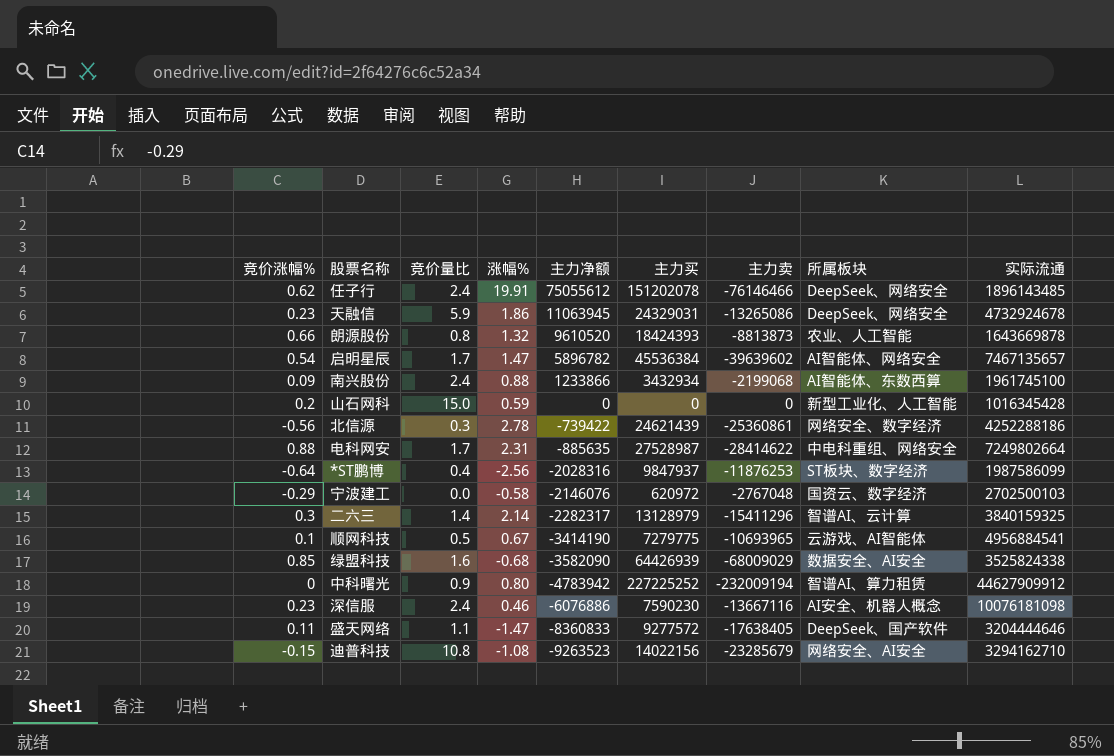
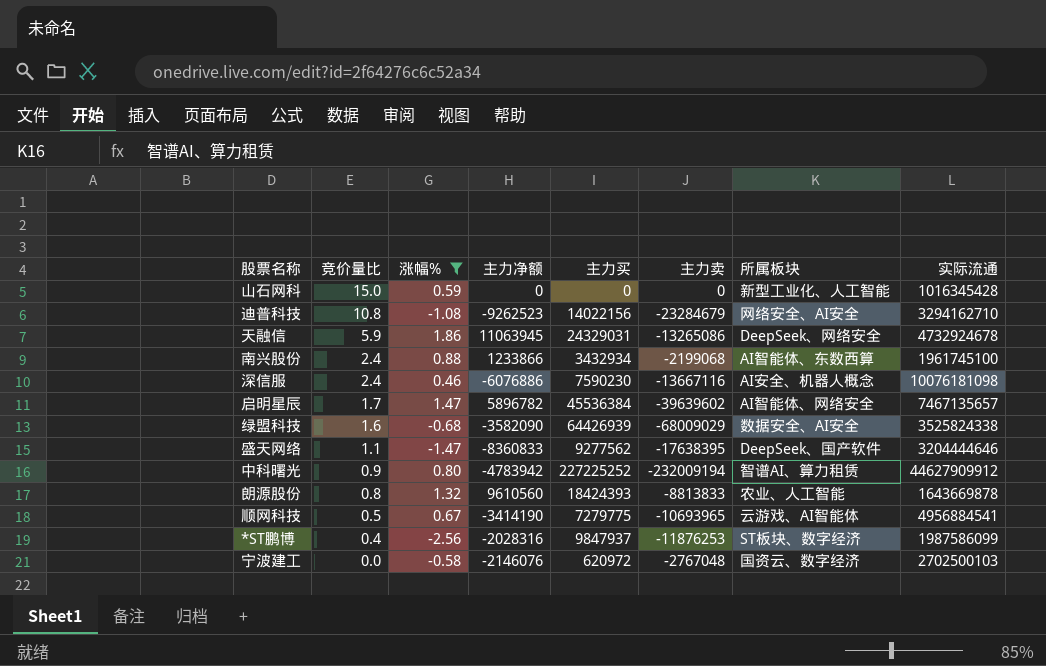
filter: none -> 涨幅% <= 1.86
row order: 主力净额 descending -> 竞价量比 descending
column 竞价涨幅% | position: 1 -> none
迪普科技 | 主力净额: -9263523 -> -9262523
迪普科技 | 主力卖: -23285679 -> -23284679
盛天网络 | 主力买: 9277572 -> 9277562
盛天网络 | 主力卖: -17638405 -> -17638395
朗源股份 | 主力净额: 9610520 -> 9610560
朗源股份 | 主力卖: -8813873 -> -8813833

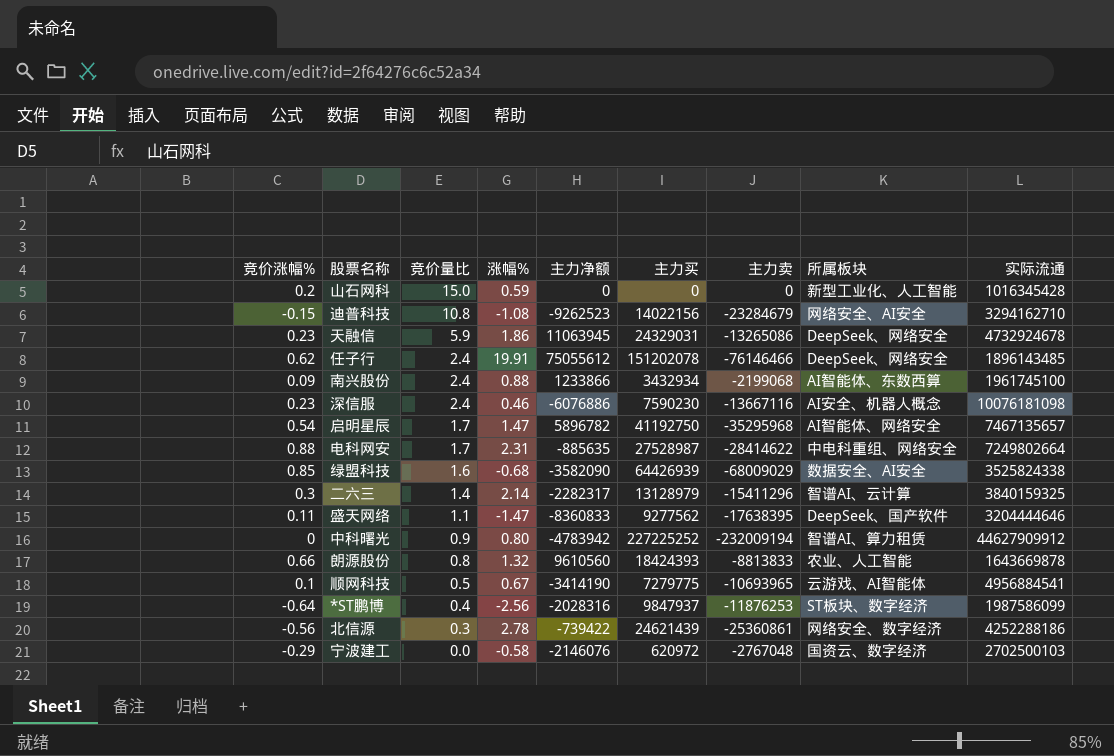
filter: 涨幅% <= 1.86 -> none
column 竞价涨幅% | position: none -> 1
启明星辰 | 主力买: 45536384 -> 41192750
启明星辰 | 主力卖: -39639602 -> -35295968

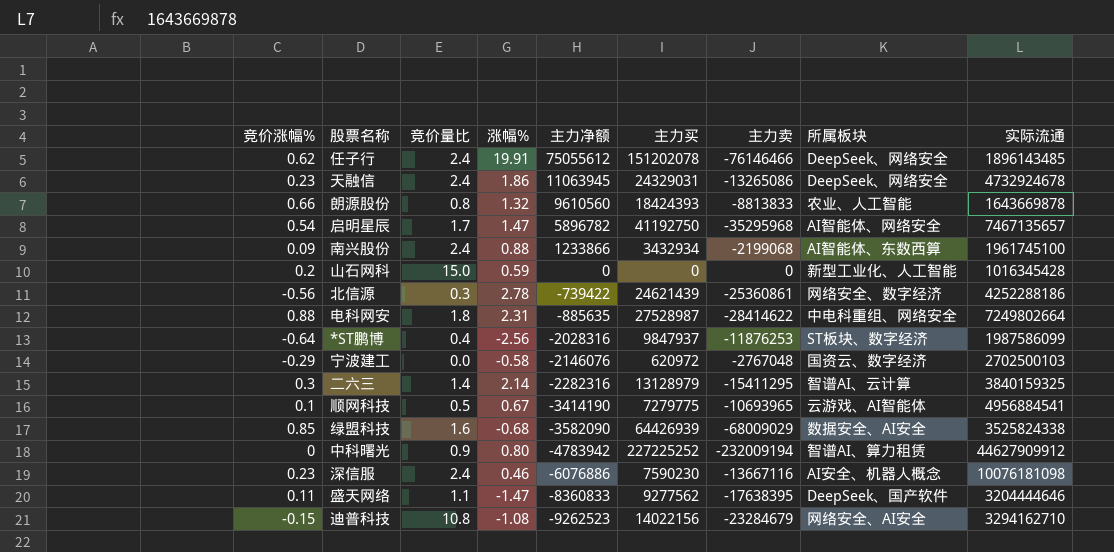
row order: 竞价量比 descending -> 主力净额 descending
天融信 | 竞价量比: 5.9 -> 2.4
电科网安 | 竞价量比: 1.7 -> 1.8
二六三 | 主力净额: -2282317 -> -2282316
二六三 | 主力卖: -15411296 -> -15411295

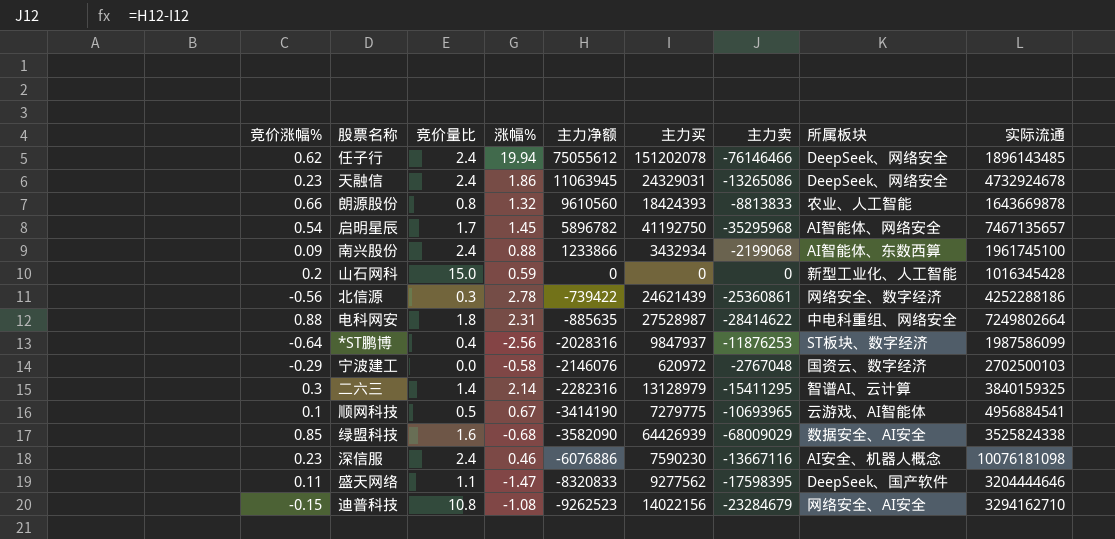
row 中科曙光: 0 | 0.9 | 0.80 | -4783942 | 227225252 | -232009194 | 智谱AI、算力租赁 | 44627909912 -> none
任子行 | 涨幅%: 19.91 -> 19.94
启明星辰 | 涨幅%: 1.47 -> 1.45
盛天网络 | 主力净额: -8360833 -> -8320833
盛天网络 | 主力卖: -17638395 -> -17598395

